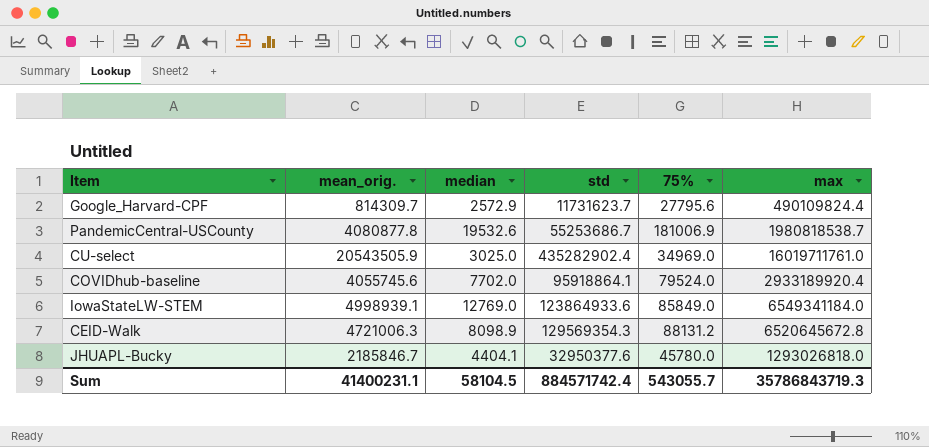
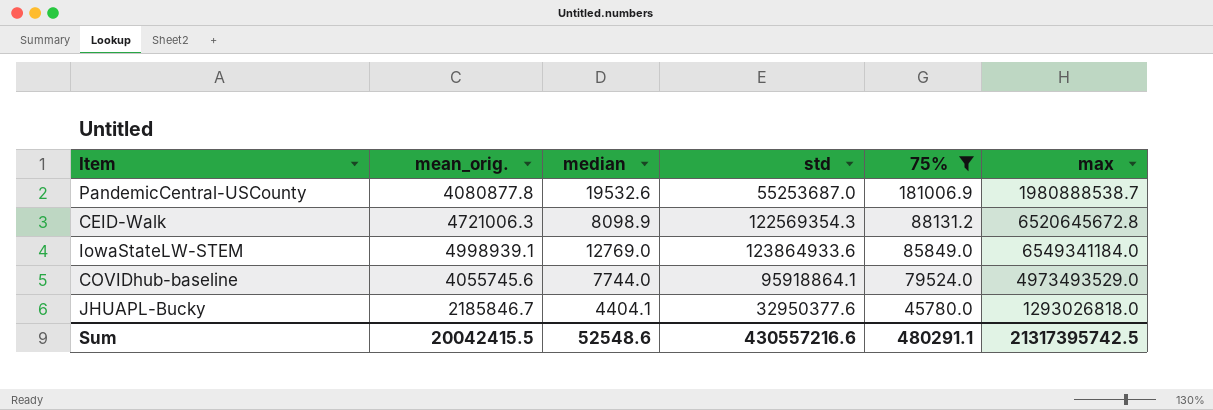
filter: none -> 75% >= 45780.0
row order: none -> 75% descending
PandemicCentral-USCounty | std: 55253686.7 -> 55253687.0
PandemicCentral-USCounty | max: 1980818538.7 -> 1980888538.7
CEID-Walk | std: 129569354.3 -> 122569354.3
COVIDhub-baseline | median: 7702.0 -> 7744.0
COVIDhub-baseline | max: 2933189920.4 -> 4973493529.0
Sum | mean_orig.: 41400231.1 -> 20042415.5
Sum | median: 58104.5 -> 52548.6
Sum | std: 884571742.4 -> 430557216.6
Sum | 75%: 543055.7 -> 480291.1
Sum | max: 35786843719.3 -> 21317395742.5

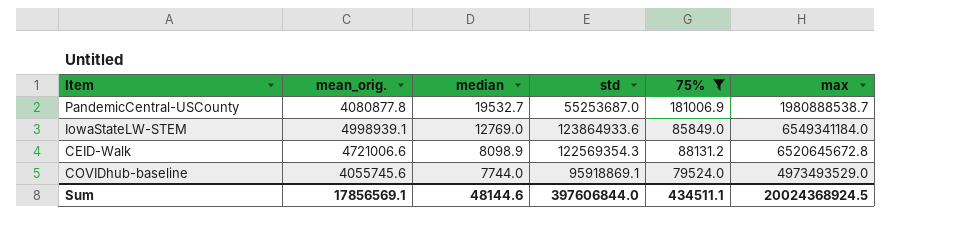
row order: 75% descending -> median descending
row JHUAPL-Bucky: 2185846.7 | 4404.1 | 32950377.6 | 45780.0 | 1293026818.0 -> none
PandemicCentral-USCounty | median: 19532.6 -> 19532.7
CEID-Walk | mean_orig.: 4721006.3 -> 4721006.6
COVIDhub-baseline | std: 95918864.1 -> 95918869.1
Sum | mean_orig.: 20042415.5 -> 17856569.1
Sum | median: 52548.6 -> 48144.6
Sum | std: 430557216.6 -> 397606844.0
Sum | 75%: 480291.1 -> 434511.1
Sum | max: 21317395742.5 -> 20024368924.5

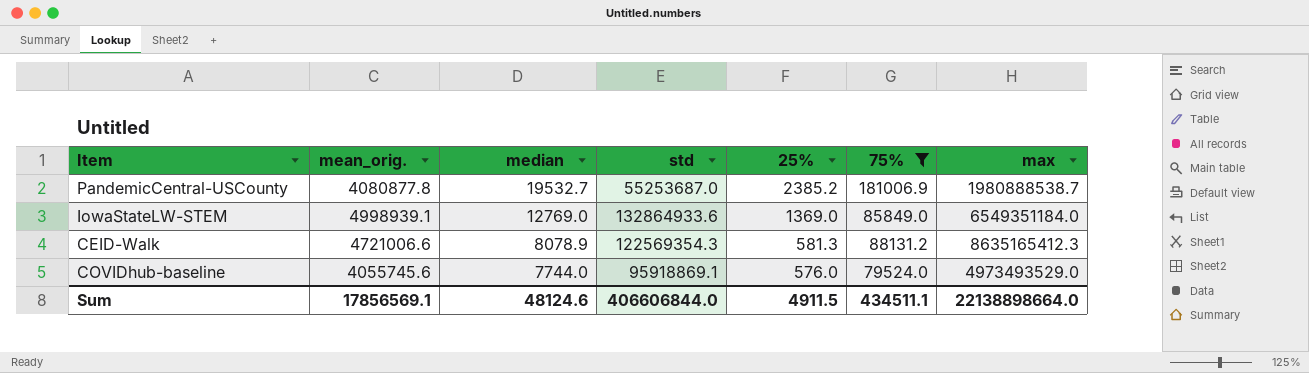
column 25% | position: none -> 5
IowaStateLW-STEM | std: 123864933.6 -> 132864933.6
IowaStateLW-STEM | max: 6549341184.0 -> 6549351184.0
CEID-Walk | median: 8098.9 -> 8078.9
CEID-Walk | max: 6520645672.8 -> 8635165412.3
Sum | median: 48144.6 -> 48124.6
Sum | std: 397606844.0 -> 406606844.0
Sum | max: 20024368924.5 -> 22138898664.0

